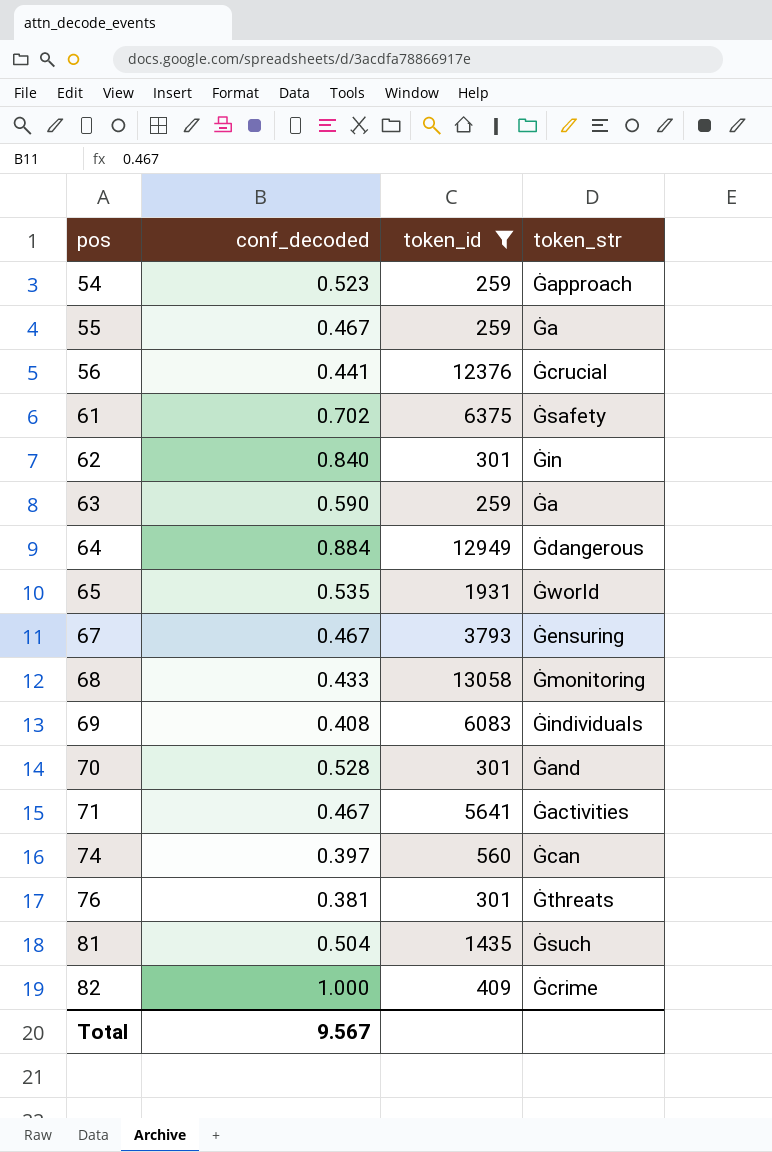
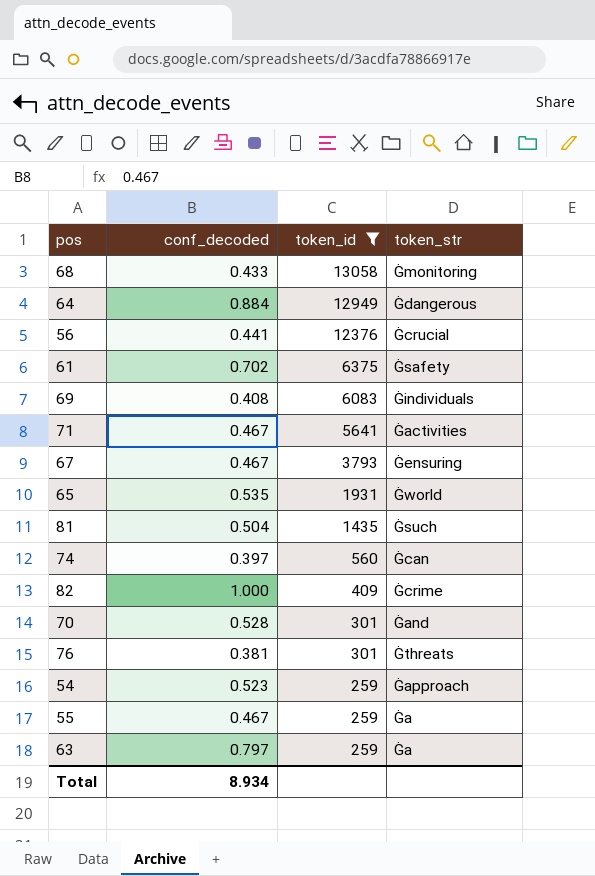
row order: pos ascending -> token_id descending
row 62: 0.840 | 301 | Ġin -> none
63 | conf_decoded: 0.590 -> 0.797
Total | conf_decoded: 9.567 -> 8.934

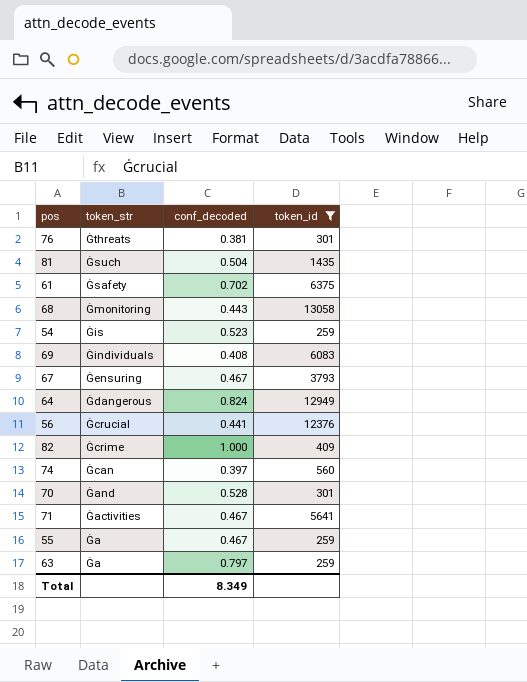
row order: token_id descending -> token_str descending
column token_str | position: 4 -> 2
row 65: 0.535 | 1931 | Ġworld -> none
68 | conf_decoded: 0.433 -> 0.443
54 | token_str: Ġapproach -> Ġis
64 | conf_decoded: 0.884 -> 0.824
Total | conf_decoded: 8.934 -> 8.349

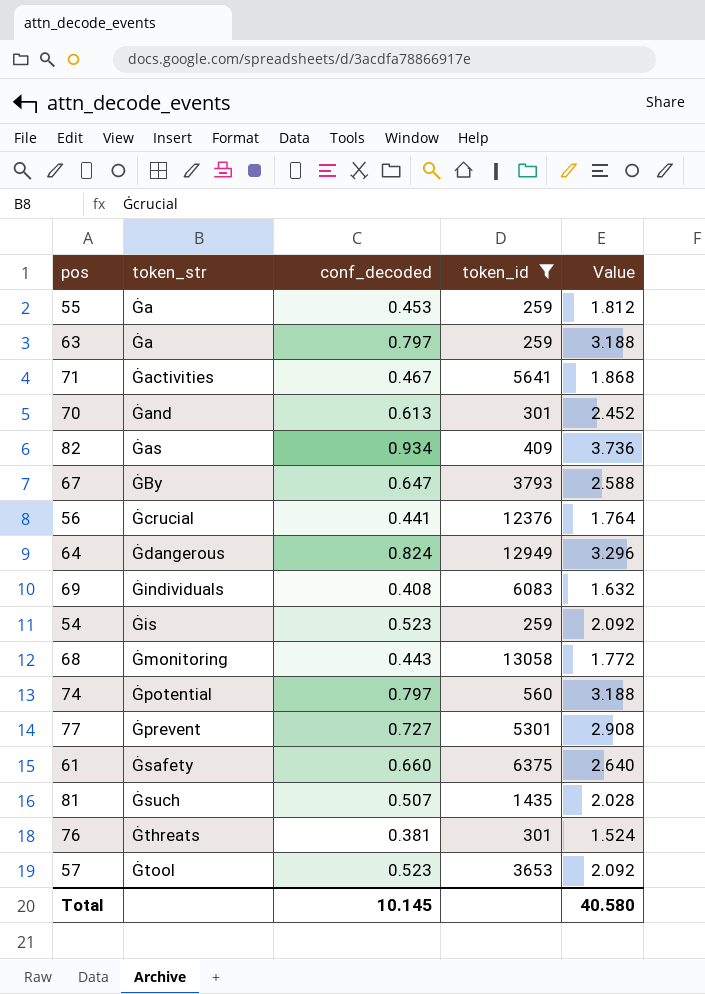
row order: token_str descending -> token_str ascending
column Value | formula: none -> [conf_decoded] * 4
55 | conf_decoded: 0.467 -> 0.453
70 | conf_decoded: 0.528 -> 0.613
82 | token_str: Ġcrime -> Ġas
82 | conf_decoded: 1.000 -> 0.934
67 | token_str: Ġensuring -> ĠBy
67 | conf_decoded: 0.467 -> 0.647
74 | token_str: Ġcan -> Ġpotential
74 | conf_decoded: 0.397 -> 0.797
row 77: none -> Ġprevent | 0.727 | 5301 | 2.908
61 | conf_decoded: 0.702 -> 0.660
81 | conf_decoded: 0.504 -> 0.507
row 57: none -> Ġtool | 0.523 | 3653 | 2.092
Total | conf_decoded: 8.349 -> 10.145

